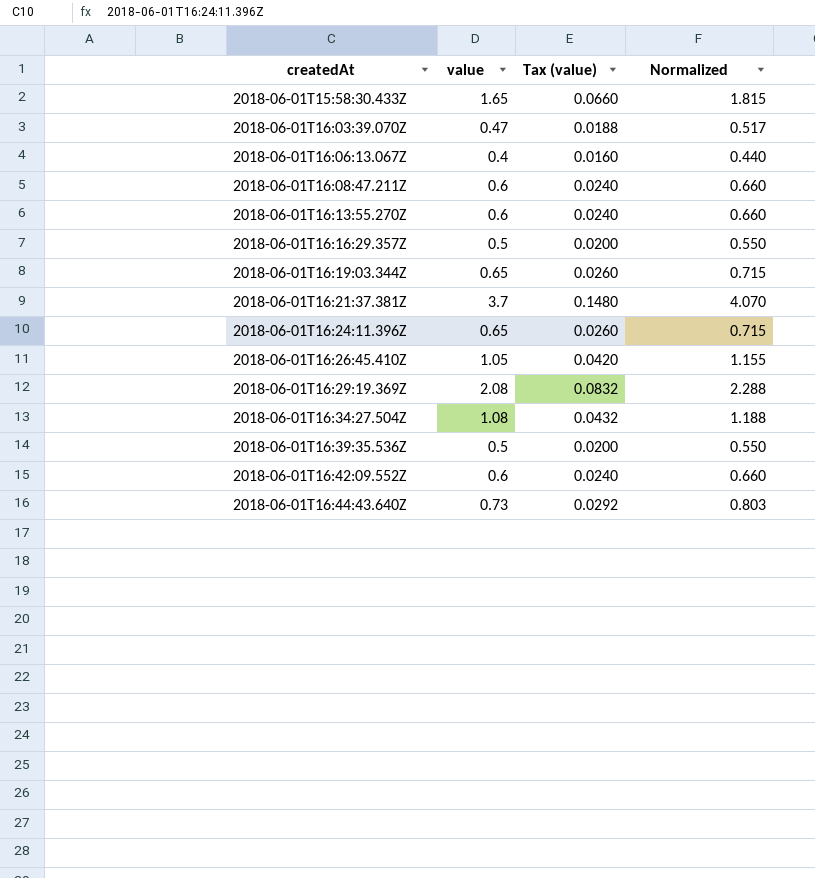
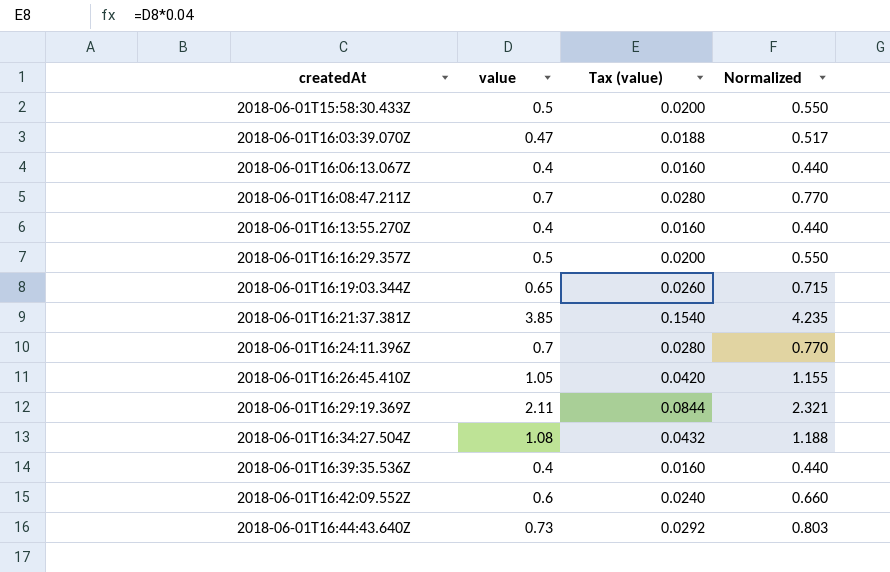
2018-06-01T15:58:30.433Z | value: 1.65 -> 0.5
2018-06-01T15:58:30.433Z | Tax (value): 0.0660 -> 0.0200
2018-06-01T15:58:30.433Z | Normalized: 1.815 -> 0.550
2018-06-01T16:08:47.211Z | value: 0.6 -> 0.7
2018-06-01T16:08:47.211Z | Tax (value): 0.0240 -> 0.0280
2018-06-01T16:08:47.211Z | Normalized: 0.660 -> 0.770
2018-06-01T16:13:55.270Z | value: 0.6 -> 0.4
2018-06-01T16:13:55.270Z | Tax (value): 0.0240 -> 0.0160
2018-06-01T16:13:55.270Z | Normalized: 0.660 -> 0.440
2018-06-01T16:21:37.381Z | value: 3.7 -> 3.85
2018-06-01T16:21:37.381Z | Tax (value): 0.1480 -> 0.1540
2018-06-01T16:21:37.381Z | Normalized: 4.070 -> 4.235
2018-06-01T16:24:11.396Z | value: 0.65 -> 0.7
2018-06-01T16:24:11.396Z | Tax (value): 0.0260 -> 0.0280
2018-06-01T16:24:11.396Z | Normalized: 0.715 -> 0.770
2018-06-01T16:29:19.369Z | value: 2.08 -> 2.11
2018-06-01T16:29:19.369Z | Tax (value): 0.0832 -> 0.0844
2018-06-01T16:29:19.369Z | Normalized: 2.288 -> 2.321
2018-06-01T16:39:35.536Z | value: 0.5 -> 0.4
2018-06-01T16:39:35.536Z | Tax (value): 0.0200 -> 0.0160
2018-06-01T16:39:35.536Z | Normalized: 0.550 -> 0.440

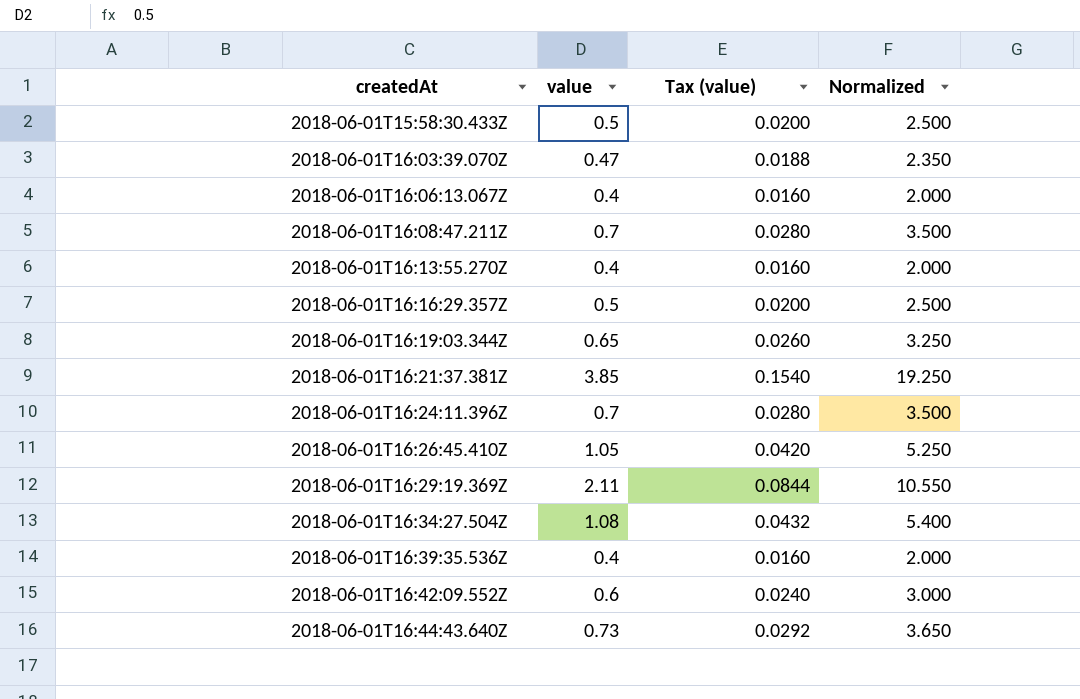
column Normalized | formula: [value] * 1.1 -> [value] * 5

